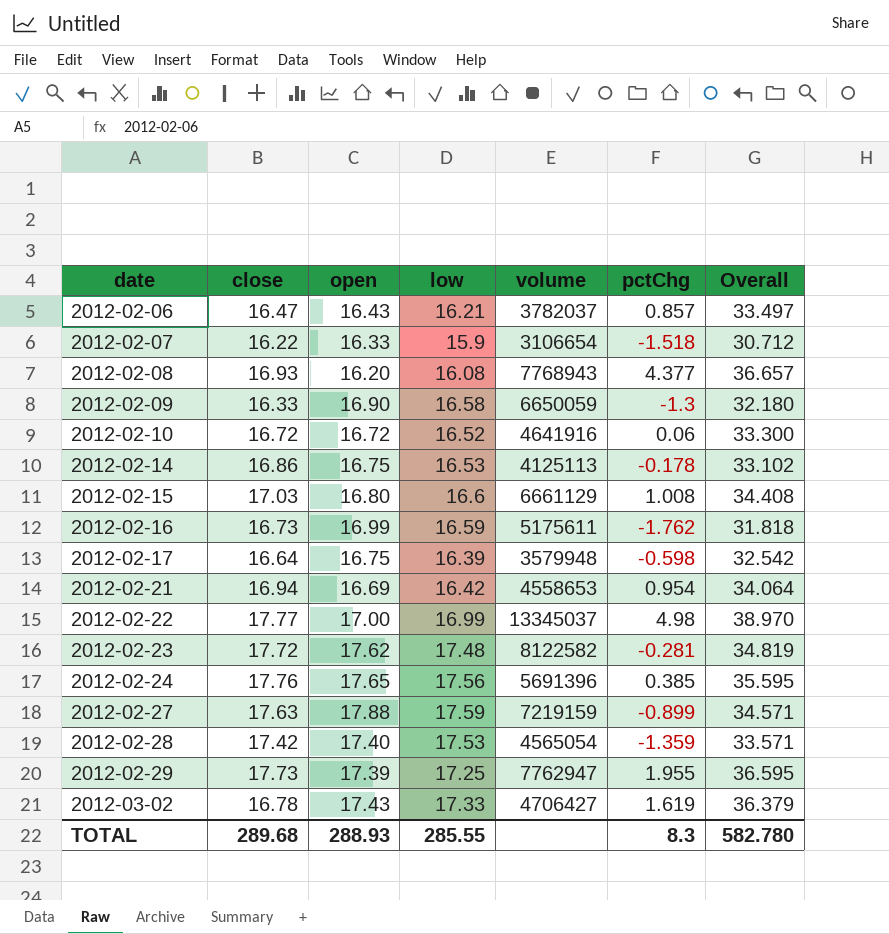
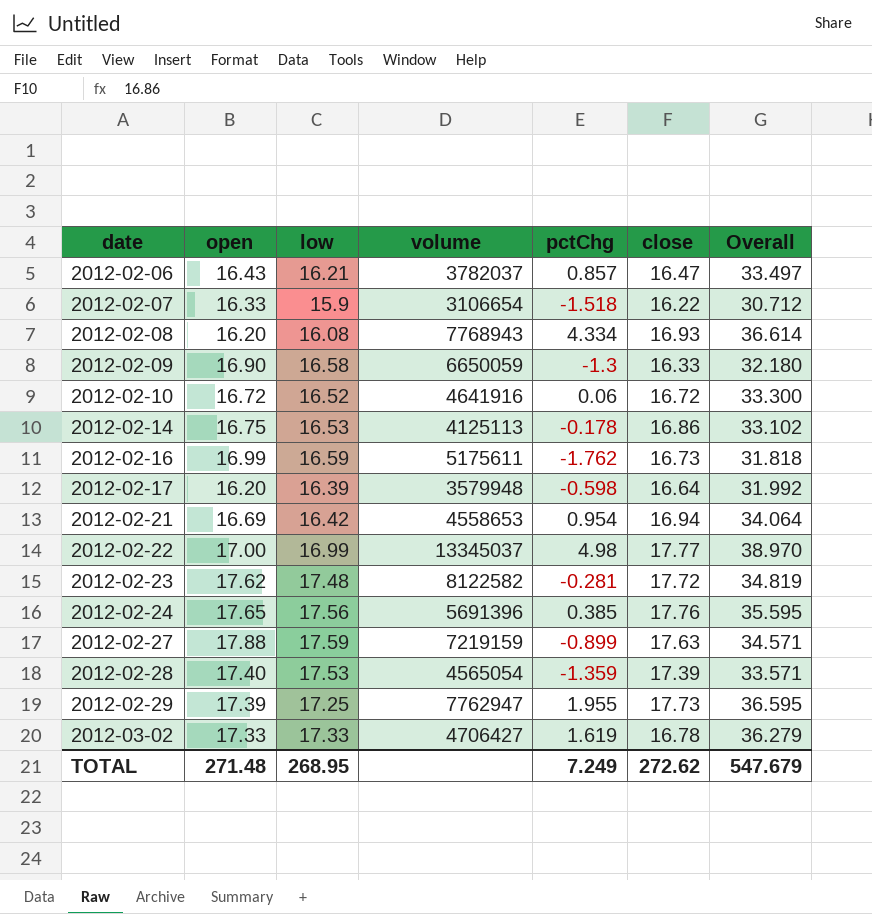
column close | position: 2 -> 6
row 2012-02-15: 17.03 | 16.80 | 16.6 | 6661129 | 1.008 | 34.408 -> none
2012-02-08 | pctChg: 4.377 -> 4.334
2012-02-08 | Overall: 36.657 -> 36.614
2012-02-17 | open: 16.75 -> 16.20
2012-02-17 | Overall: 32.542 -> 31.992
2012-02-28 | close: 17.42 -> 17.39
2012-03-02 | open: 17.43 -> 17.33
2012-03-02 | Overall: 36.379 -> 36.279
TOTAL | open: 288.93 -> 271.48
TOTAL | low: 285.55 -> 268.95
TOTAL | pctChg: 8.3 -> 7.249
TOTAL | close: 289.68 -> 272.62
TOTAL | Overall: 582.780 -> 547.679

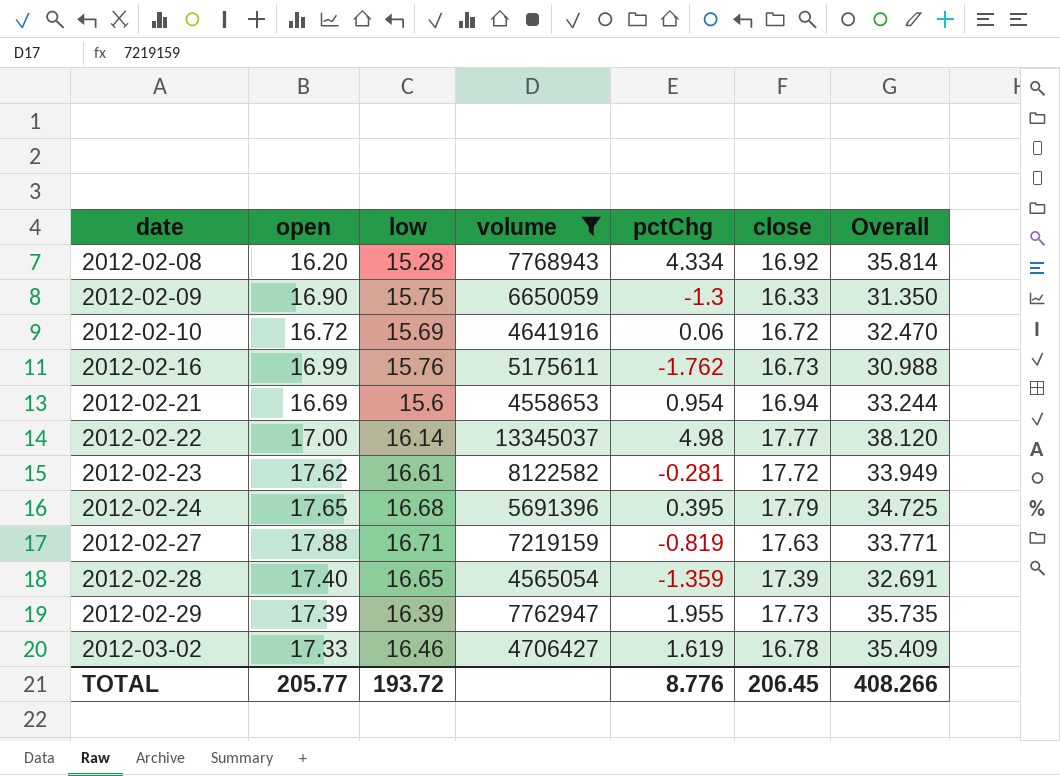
filter: none -> volume >= 4558653
2012-02-08 | low: 16.08 -> 15.28
2012-02-08 | close: 16.93 -> 16.92
2012-02-08 | Overall: 36.614 -> 35.814
2012-02-09 | low: 16.58 -> 15.75
2012-02-09 | Overall: 32.180 -> 31.350
2012-02-10 | low: 16.52 -> 15.69
2012-02-10 | Overall: 33.300 -> 32.470
2012-02-16 | low: 16.59 -> 15.76
2012-02-16 | Overall: 31.818 -> 30.988
2012-02-21 | low: 16.42 -> 15.6
2012-02-21 | Overall: 34.064 -> 33.244
2012-02-22 | low: 16.99 -> 16.14
2012-02-22 | Overall: 38.970 -> 38.120
2012-02-23 | low: 17.48 -> 16.61
2012-02-23 | Overall: 34.819 -> 33.949
2012-02-24 | low: 17.56 -> 16.68
2012-02-24 | pctChg: 0.385 -> 0.395
2012-02-24 | close: 17.76 -> 17.79
2012-02-24 | Overall: 35.595 -> 34.725
2012-02-27 | low: 17.59 -> 16.71
2012-02-27 | pctChg: -0.899 -> -0.819
2012-02-27 | Overall: 34.571 -> 33.771
2012-02-28 | low: 17.53 -> 16.65
2012-02-28 | Overall: 33.571 -> 32.691
2012-02-29 | low: 17.25 -> 16.39
2012-02-29 | Overall: 36.595 -> 35.735
2012-03-02 | low: 17.33 -> 16.46
2012-03-02 | Overall: 36.279 -> 35.409
TOTAL | open: 271.48 -> 205.77
TOTAL | low: 268.95 -> 193.72
TOTAL | pctChg: 7.249 -> 8.776
TOTAL | close: 272.62 -> 206.45
TOTAL | Overall: 547.679 -> 408.266

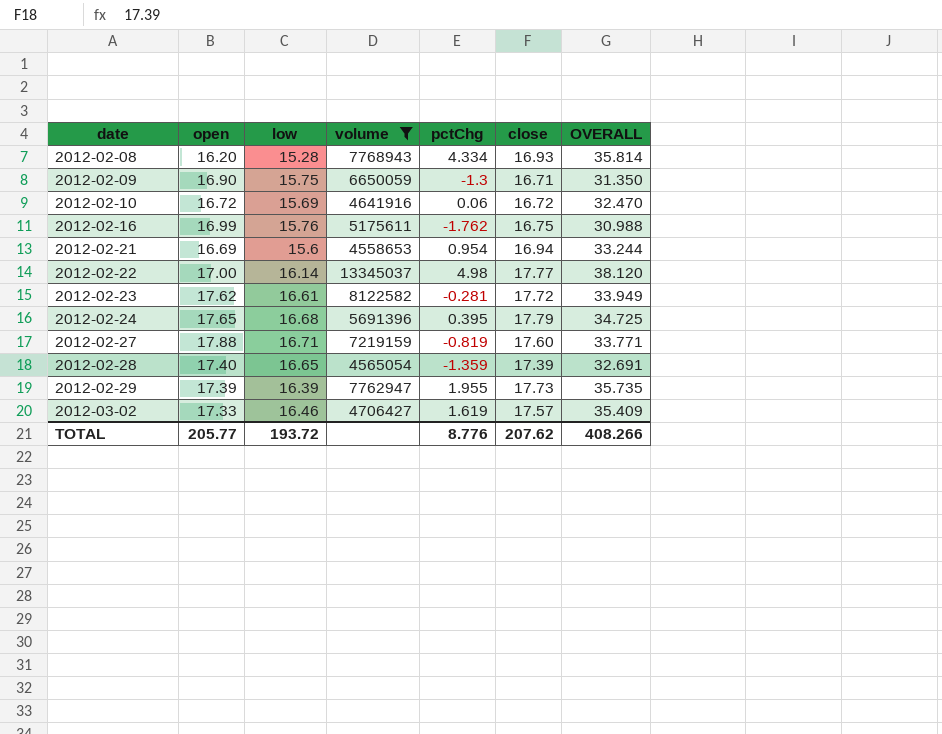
column name: Overall -> OVERALL
2012-02-08 | close: 16.92 -> 16.93
2012-02-09 | close: 16.33 -> 16.71
2012-02-16 | close: 16.73 -> 16.75
2012-02-27 | close: 17.63 -> 17.60
2012-03-02 | close: 16.78 -> 17.57
TOTAL | close: 206.45 -> 207.62

